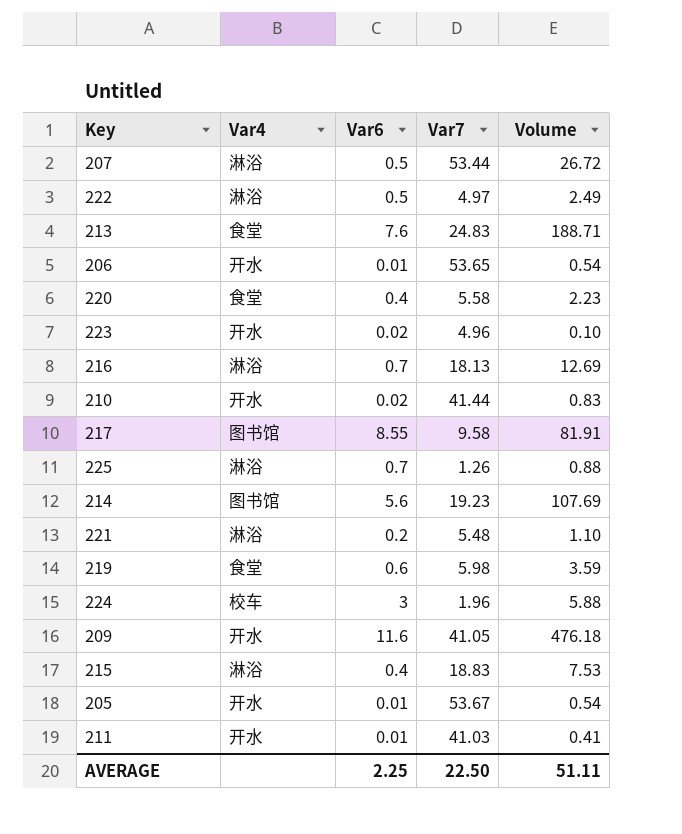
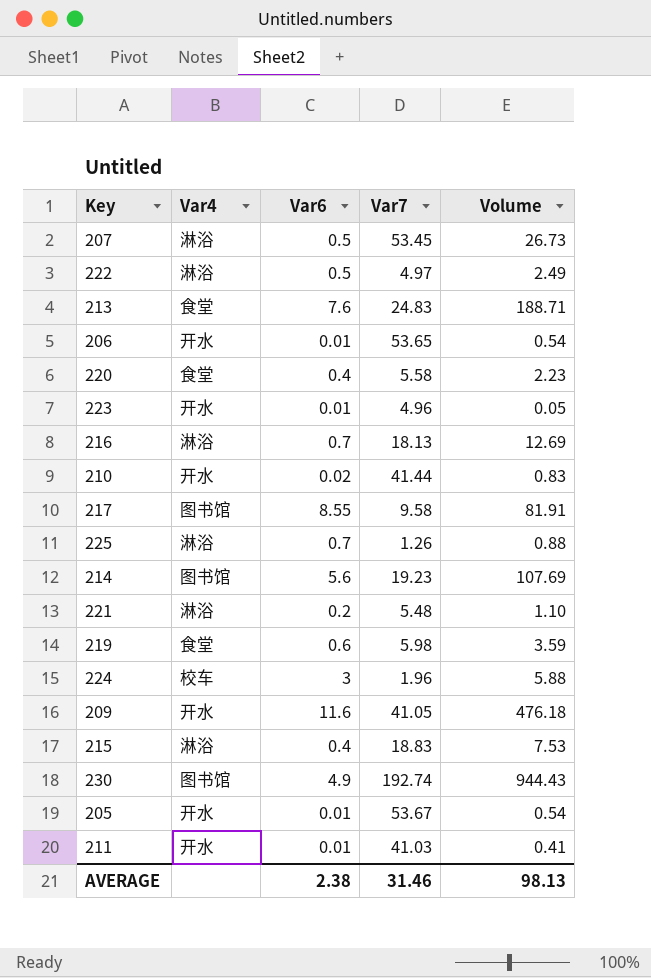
207 | Var7: 53.44 -> 53.45
207 | Volume: 26.72 -> 26.73
223 | Var6: 0.02 -> 0.01
223 | Volume: 0.10 -> 0.05
row 230: none -> 图书馆 | 4.9 | 192.74 | 944.43
AVERAGE | Var6: 2.25 -> 2.38
AVERAGE | Var7: 22.50 -> 31.46
AVERAGE | Volume: 51.11 -> 98.13

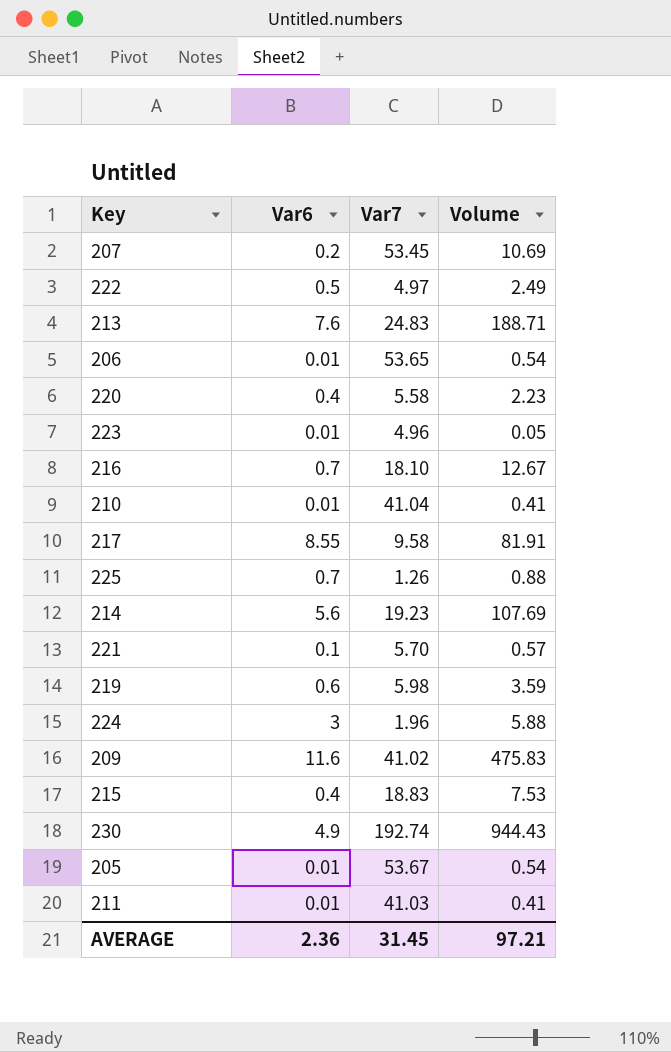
column Var4 | position: 2 -> none
207 | Var6: 0.5 -> 0.2
207 | Volume: 26.73 -> 10.69
216 | Var7: 18.13 -> 18.10
216 | Volume: 12.69 -> 12.67
210 | Var6: 0.02 -> 0.01
210 | Var7: 41.44 -> 41.04
210 | Volume: 0.83 -> 0.41
221 | Var6: 0.2 -> 0.1
221 | Var7: 5.48 -> 5.70
221 | Volume: 1.10 -> 0.57
209 | Var7: 41.05 -> 41.02
209 | Volume: 476.18 -> 475.83
AVERAGE | Var6: 2.38 -> 2.36
AVERAGE | Var7: 31.46 -> 31.45
AVERAGE | Volume: 98.13 -> 97.21

